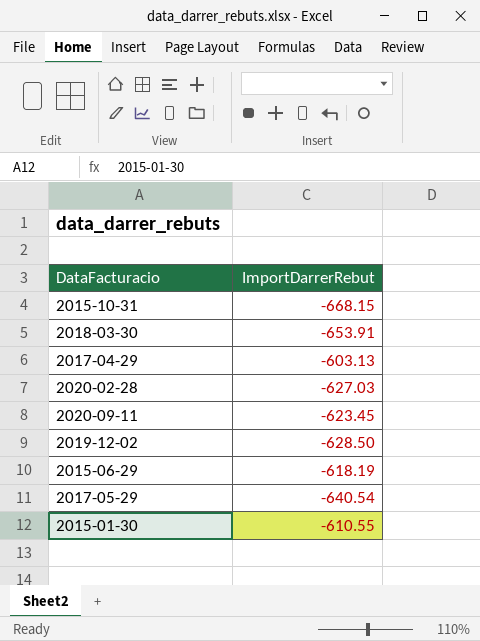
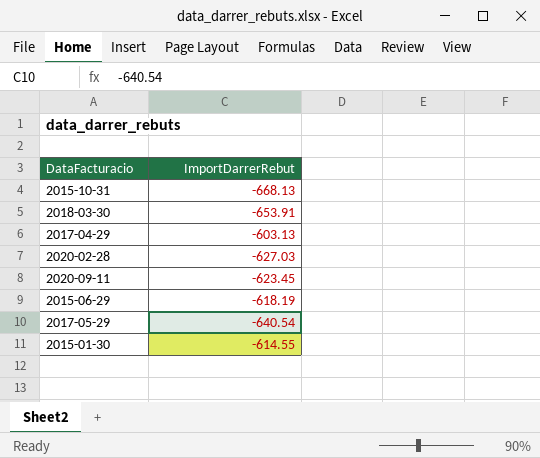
row 2019-12-02: -628.50 -> none
2015-10-31 | ImportDarrerRebut: -668.15 -> -668.13
2015-01-30 | ImportDarrerRebut: -610.55 -> -614.55

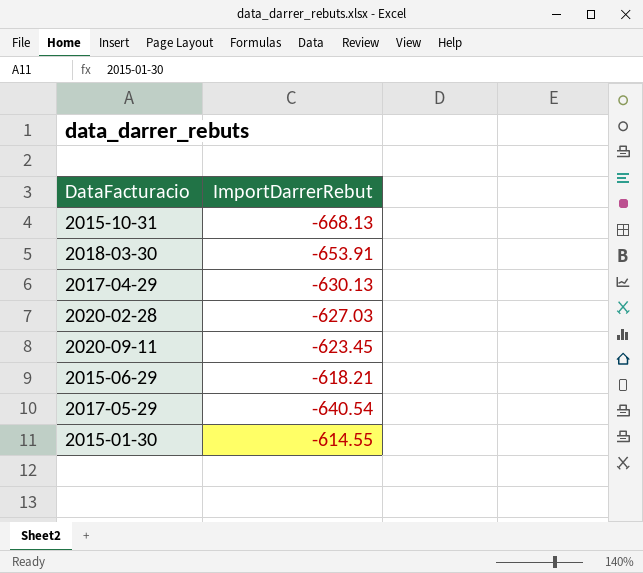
2017-04-29 | ImportDarrerRebut: -603.13 -> -630.13
2015-06-29 | ImportDarrerRebut: -618.19 -> -618.21

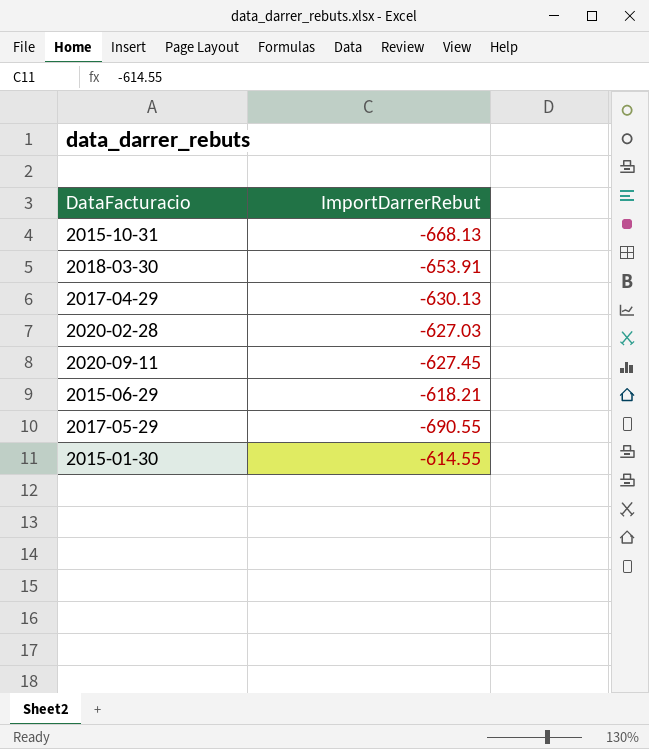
2020-09-11 | ImportDarrerRebut: -623.45 -> -627.45
2017-05-29 | ImportDarrerRebut: -640.54 -> -690.55

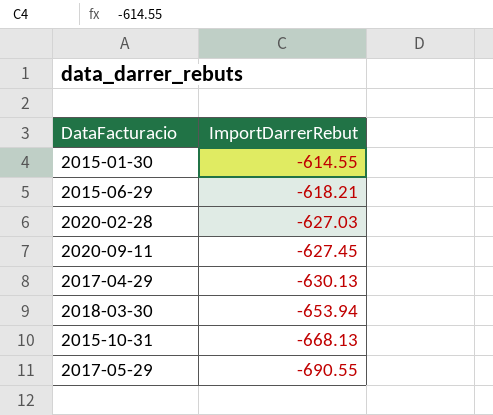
row order: none -> ImportDarrerRebut descending
2018-03-30 | ImportDarrerRebut: -653.91 -> -653.94

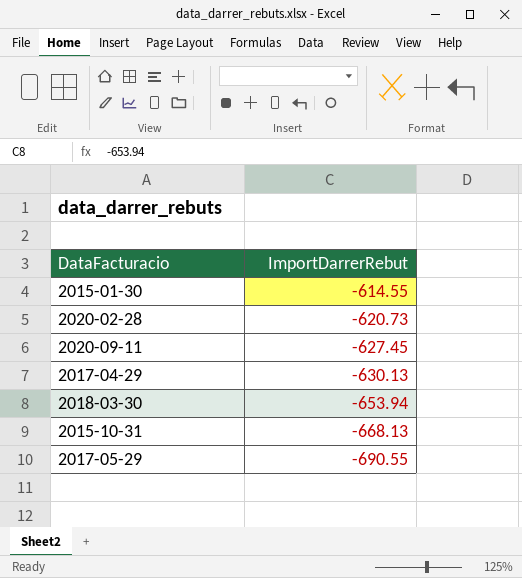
row 2015-06-29: -618.21 -> none
2020-02-28 | ImportDarrerRebut: -627.03 -> -620.73

